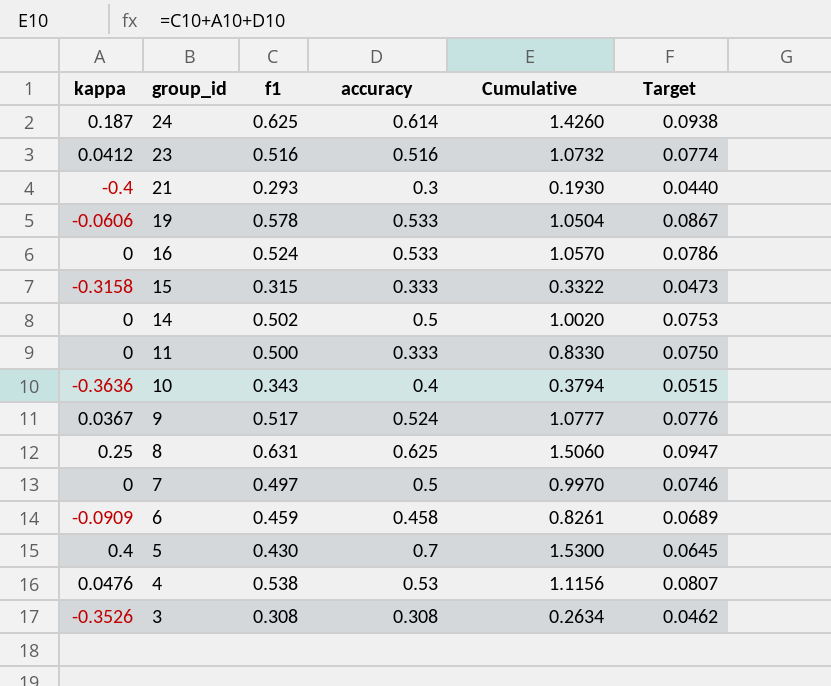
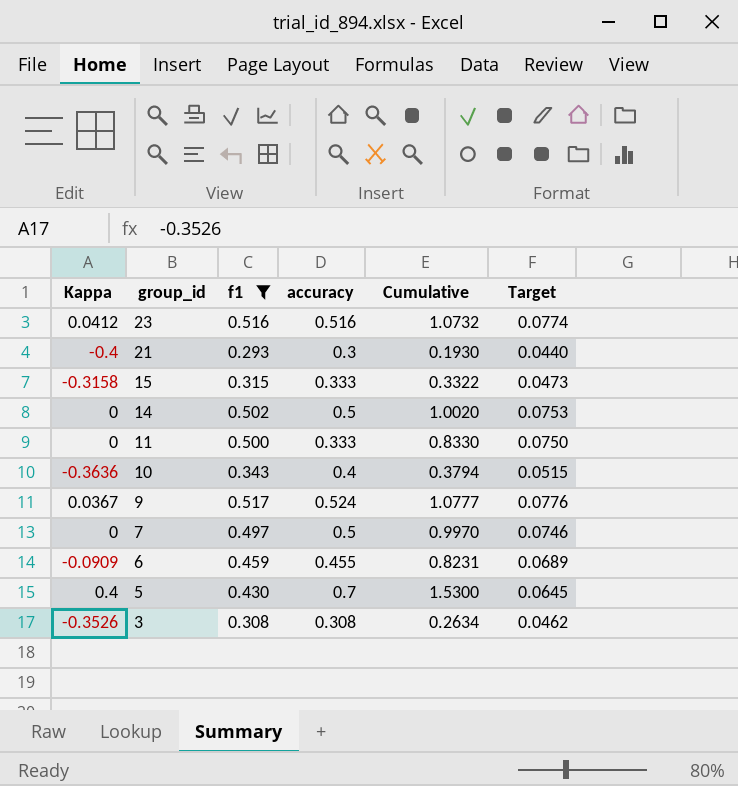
filter: none -> f1 <= 0.517
column name: kappa -> Kappa
6 | accuracy: 0.458 -> 0.455
6 | Cumulative: 0.8261 -> 0.8231

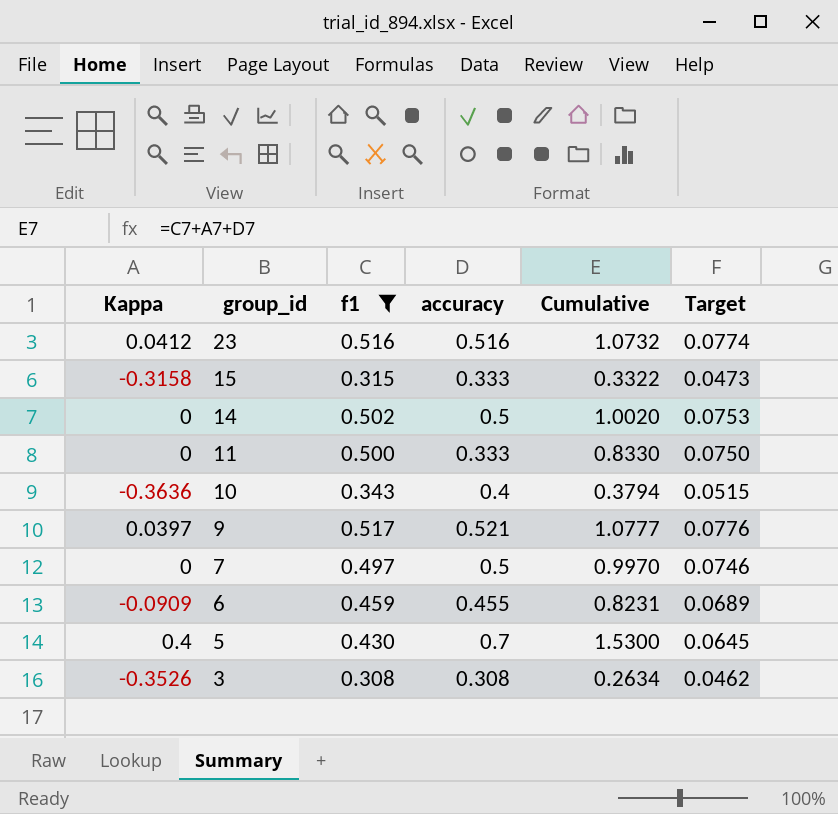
row 21: -0.4 | 0.293 | 0.3 | 0.1930 | 0.0440 -> none
9 | Kappa: 0.0367 -> 0.0397
9 | accuracy: 0.524 -> 0.521

